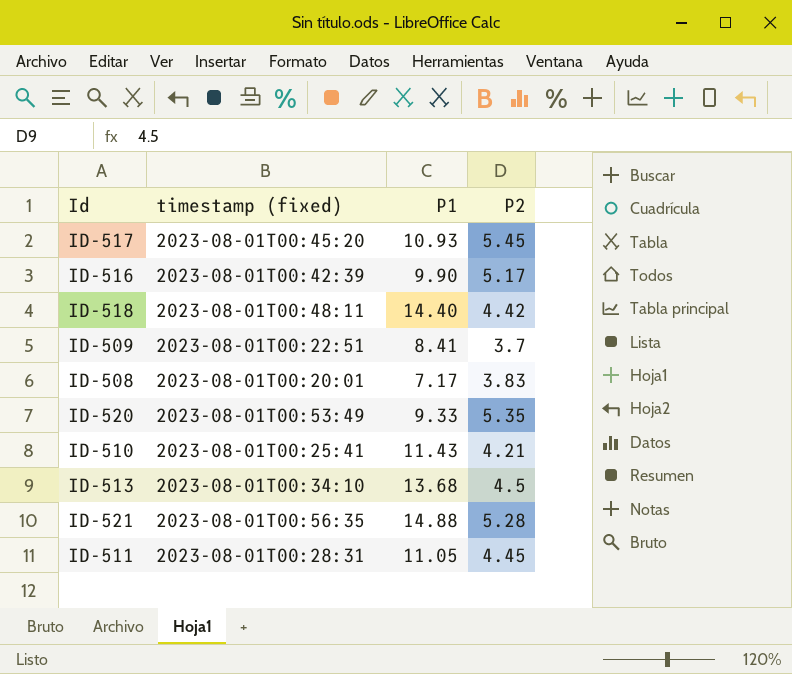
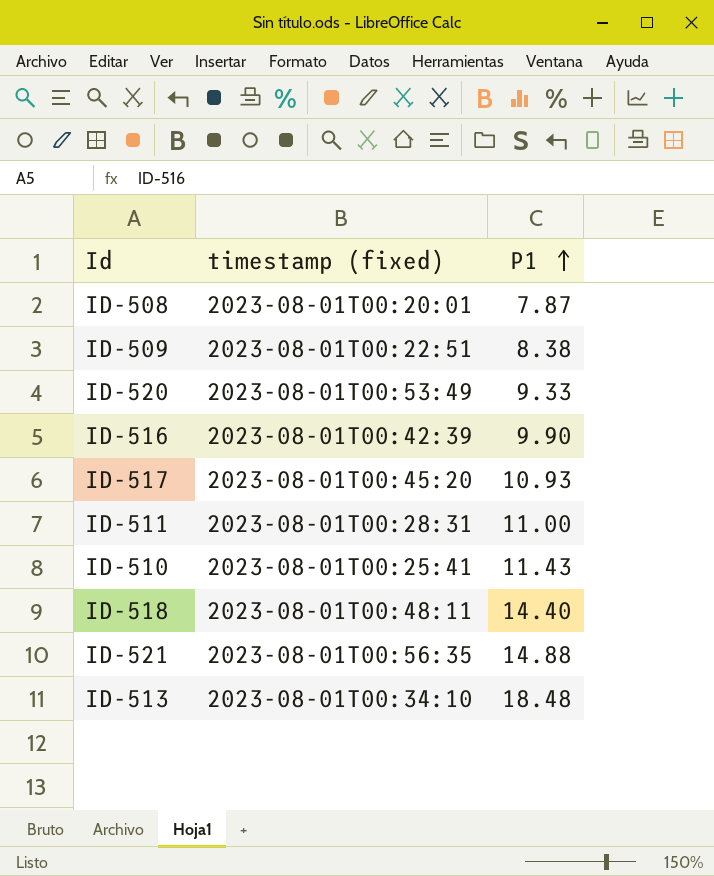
row order: none -> P1 ascending
column P2 | position: 4 -> none
ID-508 | P1: 7.17 -> 7.87
ID-509 | P1: 8.41 -> 8.38
ID-511 | P1: 11.05 -> 11.00
ID-513 | P1: 13.68 -> 18.48

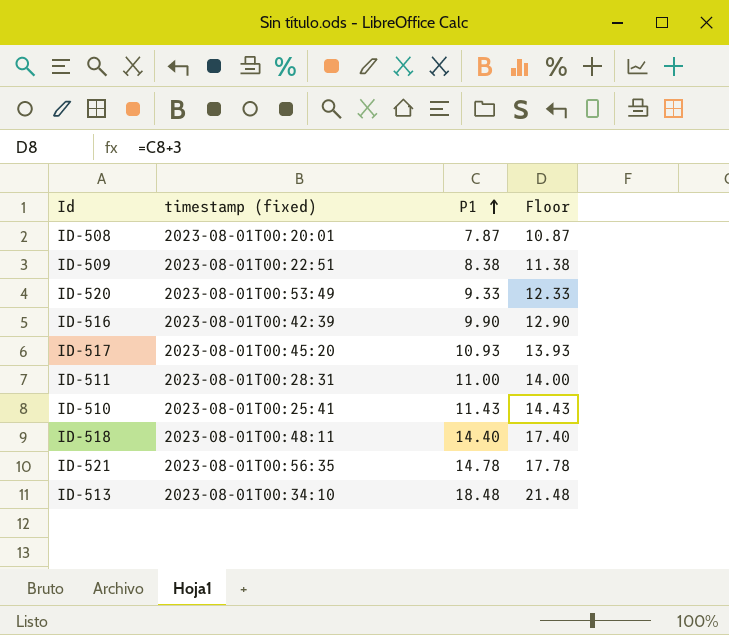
column Floor | formula: none -> [P1] + 3
ID-521 | P1: 14.88 -> 14.78

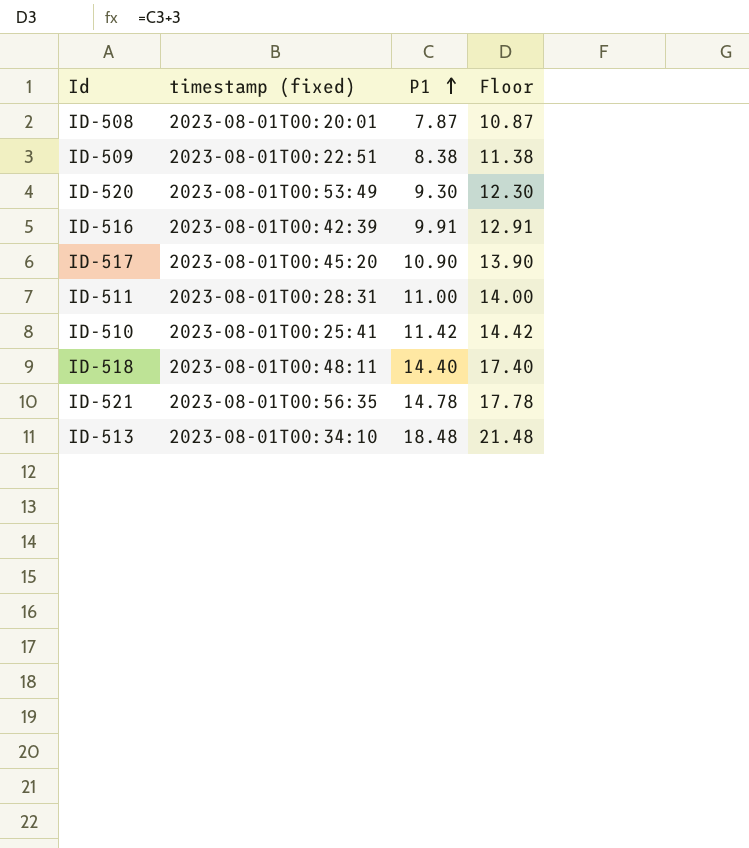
ID-520 | P1: 9.33 -> 9.30
ID-520 | Floor: 12.33 -> 12.30
ID-516 | P1: 9.90 -> 9.91
ID-516 | Floor: 12.90 -> 12.91
ID-517 | P1: 10.93 -> 10.90
ID-517 | Floor: 13.93 -> 13.90
ID-510 | P1: 11.43 -> 11.42
ID-510 | Floor: 14.43 -> 14.42

